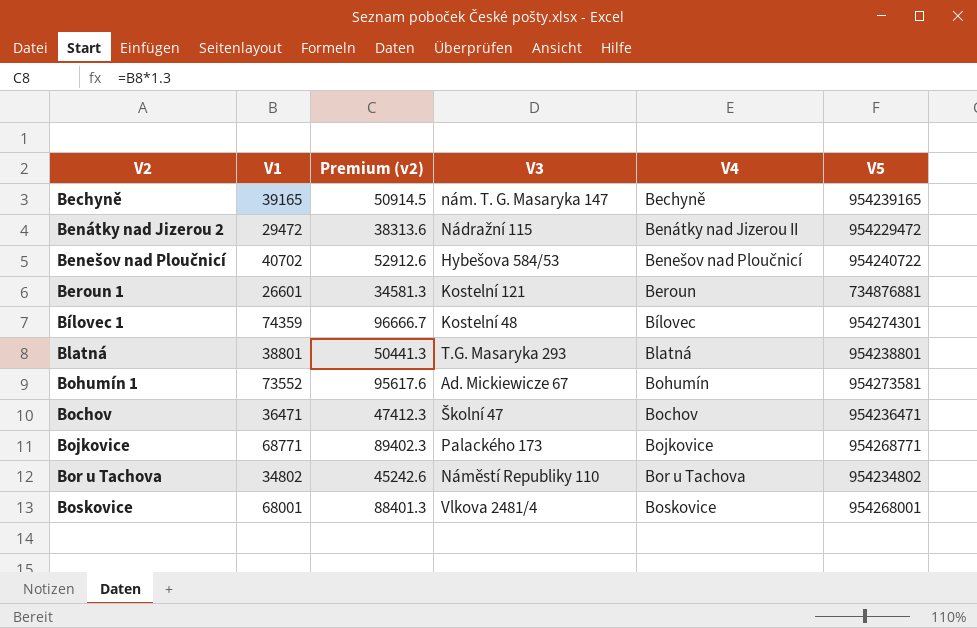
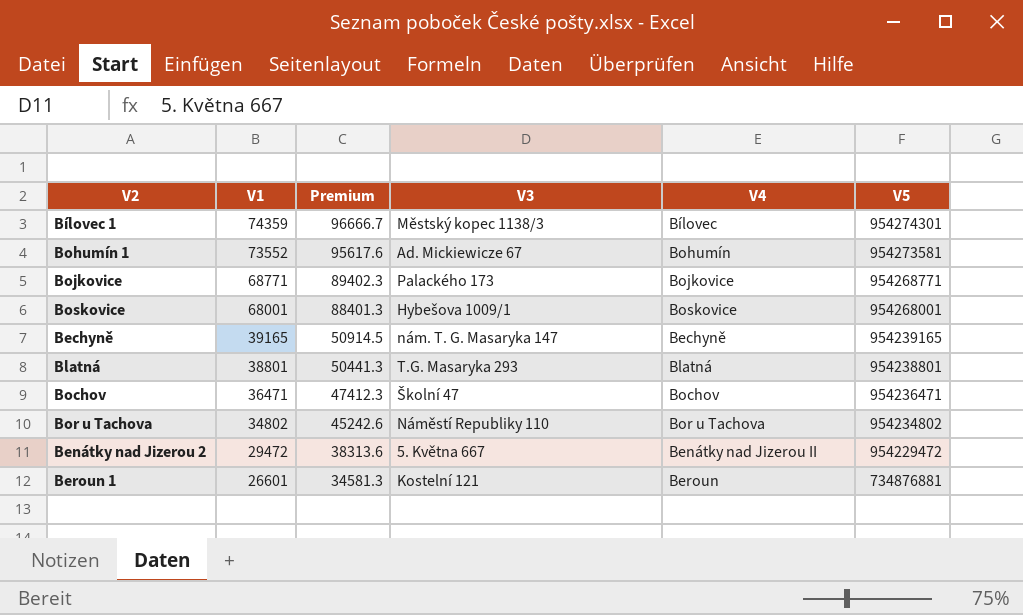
row order: none -> V1 descending
column name: Premium (v2) -> Premium
row Benešov nad Ploučnicí: 40702 | 52912.6 | Hybešova 584/53 | Benešov nad Ploučnicí | 954240722 -> none
Bílovec 1 | V3: Kostelní 48 -> Městský kopec 1138/3
Boskovice | V3: Vlkova 2481/4 -> Hybešova 1009/1
Benátky nad Jizerou 2 | V3: Nádražní 115 -> 5. Května 667

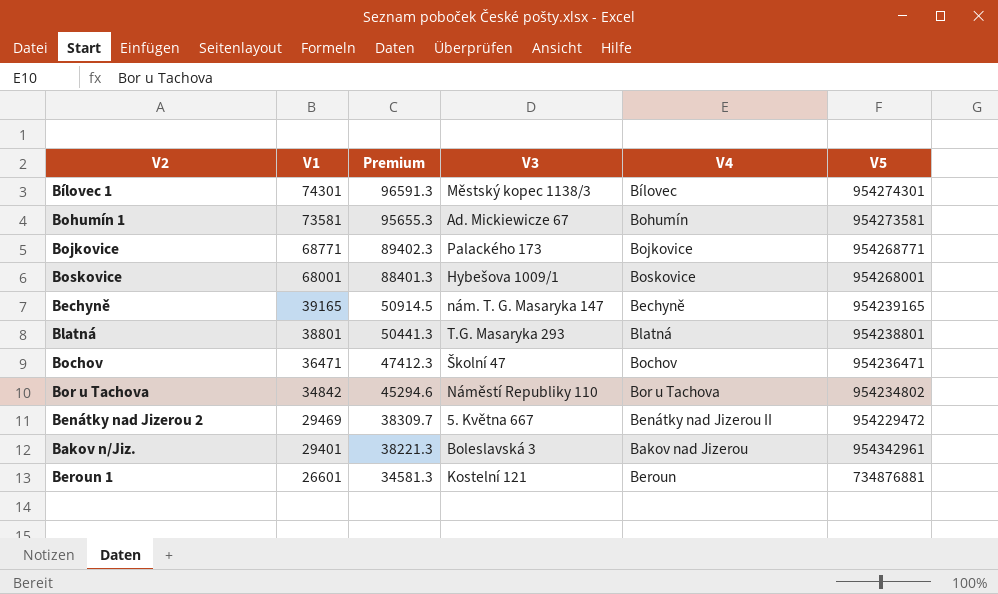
Bílovec 1 | V1: 74359 -> 74301
Bílovec 1 | Premium: 96666.7 -> 96591.3
Bohumín 1 | V1: 73552 -> 73581
Bohumín 1 | Premium: 95617.6 -> 95655.3
Bor u Tachova | V1: 34802 -> 34842
Bor u Tachova | Premium: 45242.6 -> 45294.6
Benátky nad Jizerou 2 | V1: 29472 -> 29469
Benátky nad Jizerou 2 | Premium: 38313.6 -> 38309.7
row Bakov n/Jiz.: none -> 29401 | 38221.3 | Boleslavská 3 | Bakov nad Jizerou | 954342961

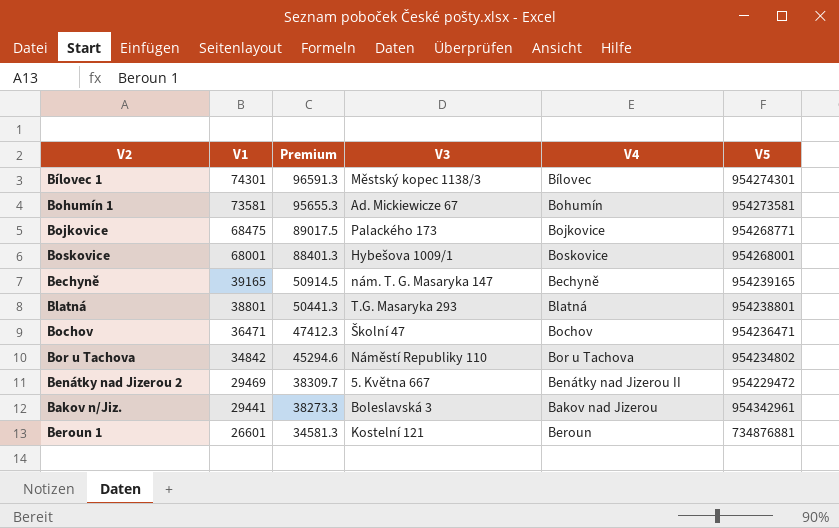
Bojkovice | V1: 68771 -> 68475
Bojkovice | Premium: 89402.3 -> 89017.5
Bakov n/Jiz. | V1: 29401 -> 29441
Bakov n/Jiz. | Premium: 38221.3 -> 38273.3

